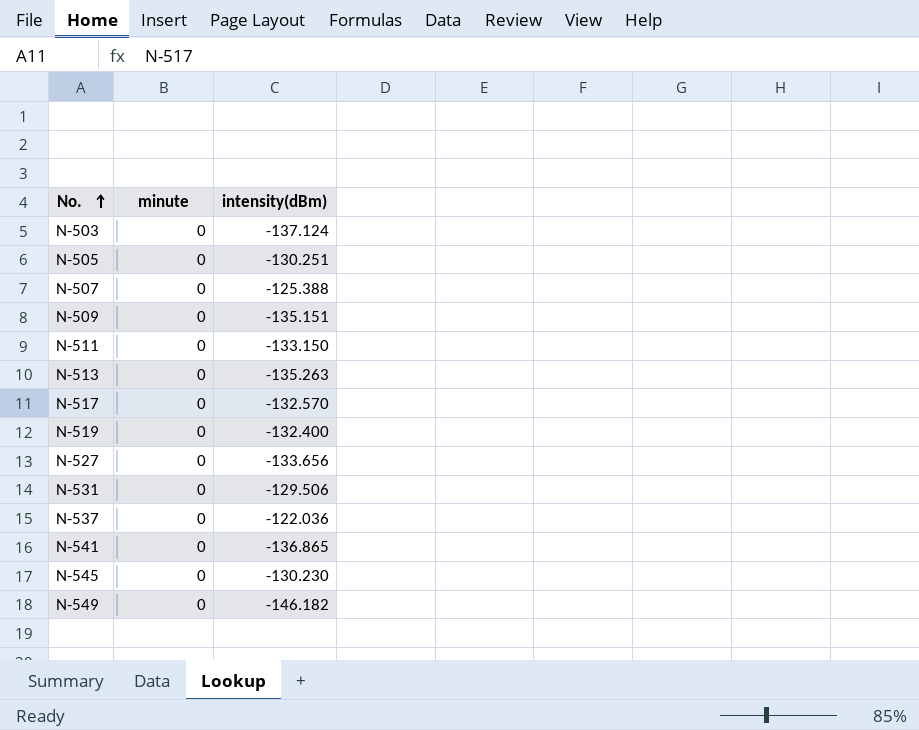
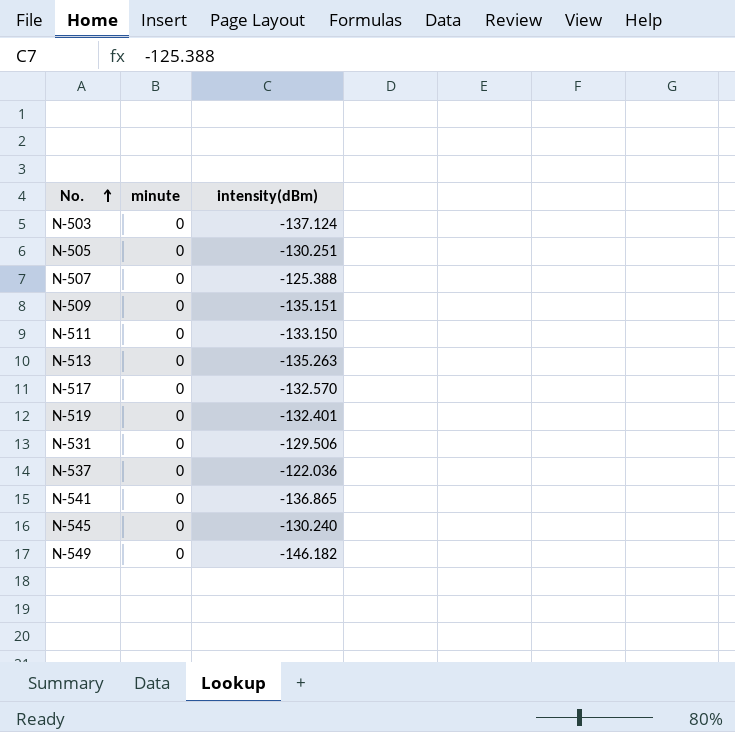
row N-527: 0 | -133.656 -> none
N-519 | intensity(dBm): -132.400 -> -132.401
N-545 | intensity(dBm): -130.230 -> -130.240

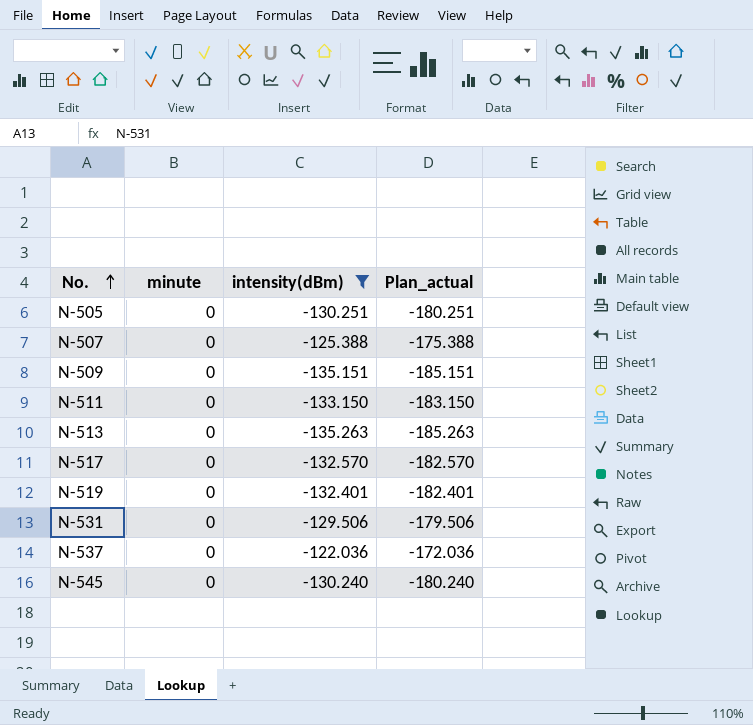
filter: none -> intensity(dBm) >= -135.263
column Plan_actual | formula: none -> [intensity(dBm)] - 50

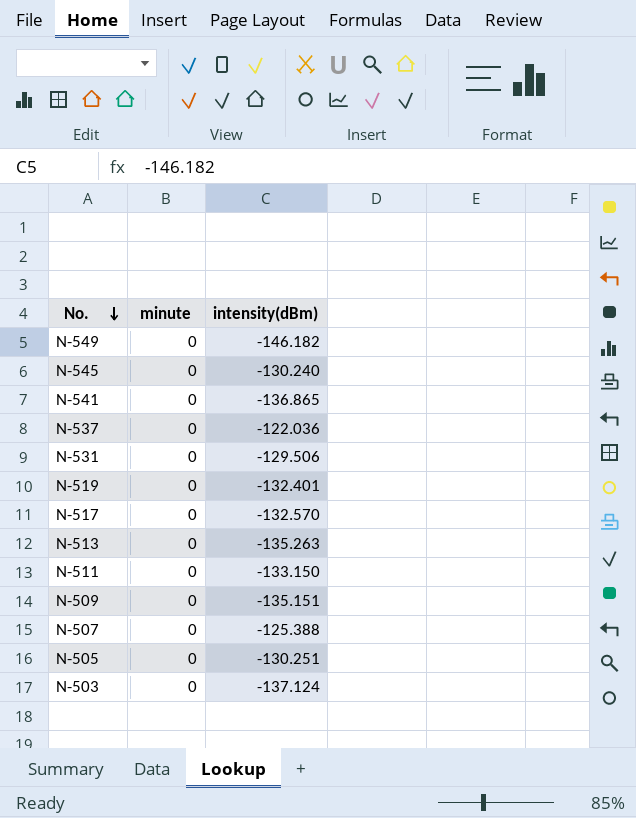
filter: intensity(dBm) >= -135.263 -> none
row order: No. ascending -> No. descending
column Plan_actual | formula: [intensity(dBm)] - 50 -> none

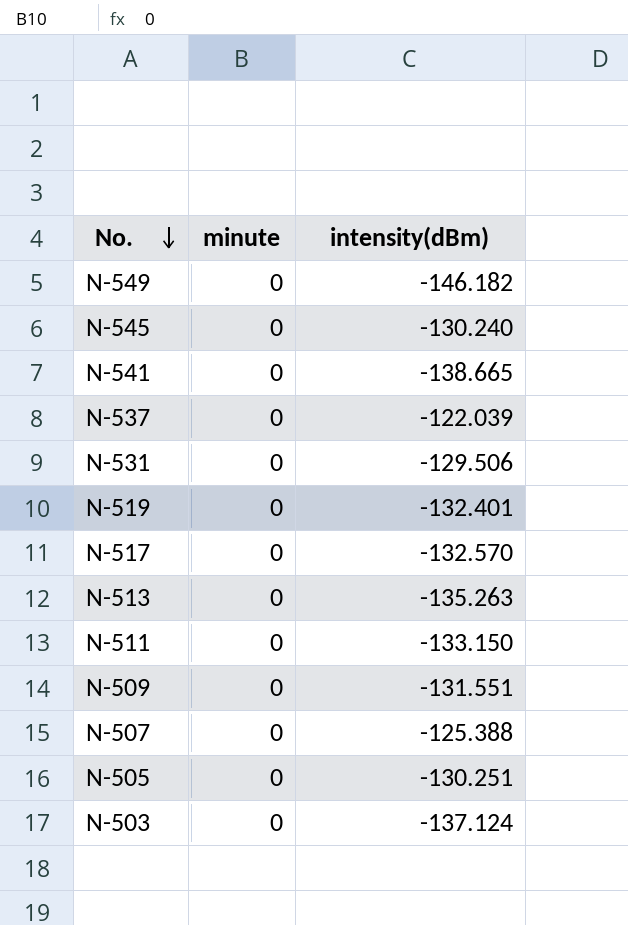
N-541 | intensity(dBm): -136.865 -> -138.665
N-537 | intensity(dBm): -122.036 -> -122.039
N-509 | intensity(dBm): -135.151 -> -131.551

